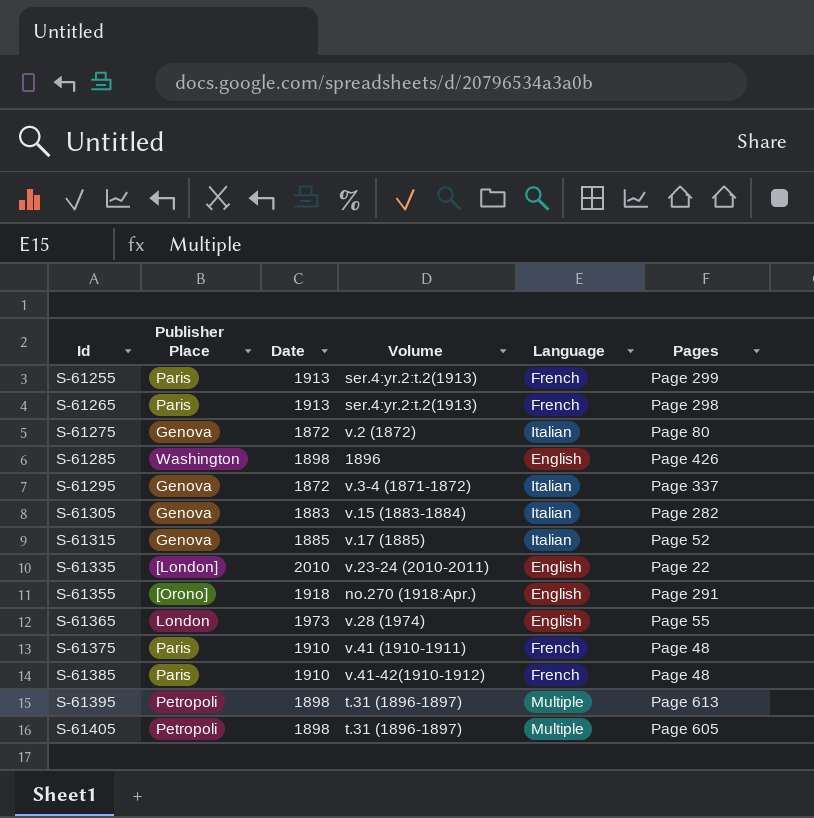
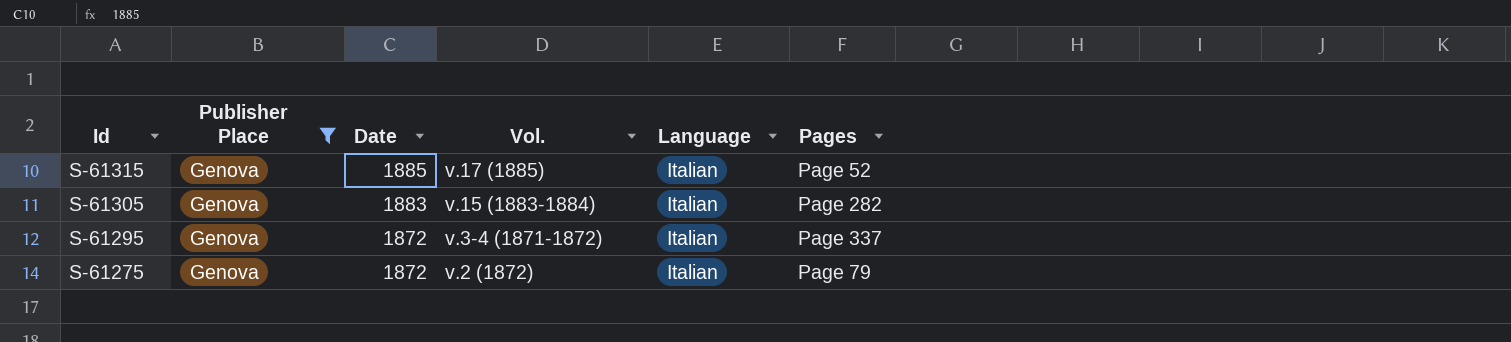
filter: none -> Publisher Place = Genova
row order: Id ascending -> Id descending
column name: Volume -> Vol.
S-61275 | Pages: Page 80 -> Page 79

